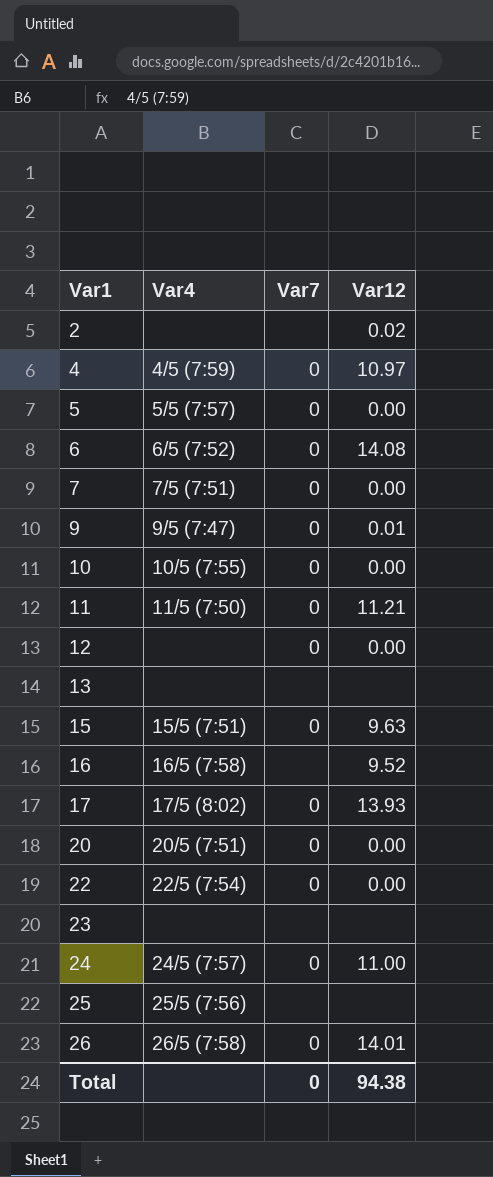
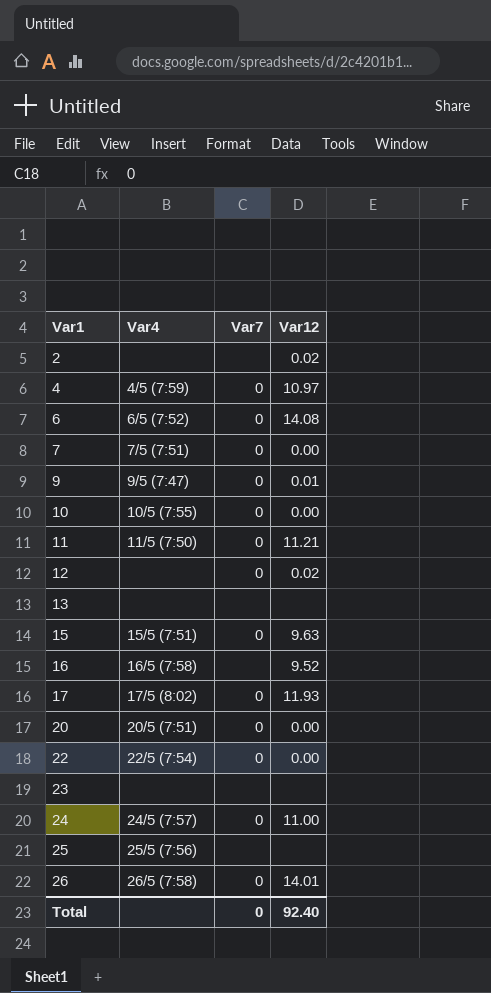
row 5: 5/5 (7:57) | 0 | 0.00 -> none
12 | Var12: 0.00 -> 0.02
17 | Var12: 13.93 -> 11.93
Total | Var12: 94.38 -> 92.40

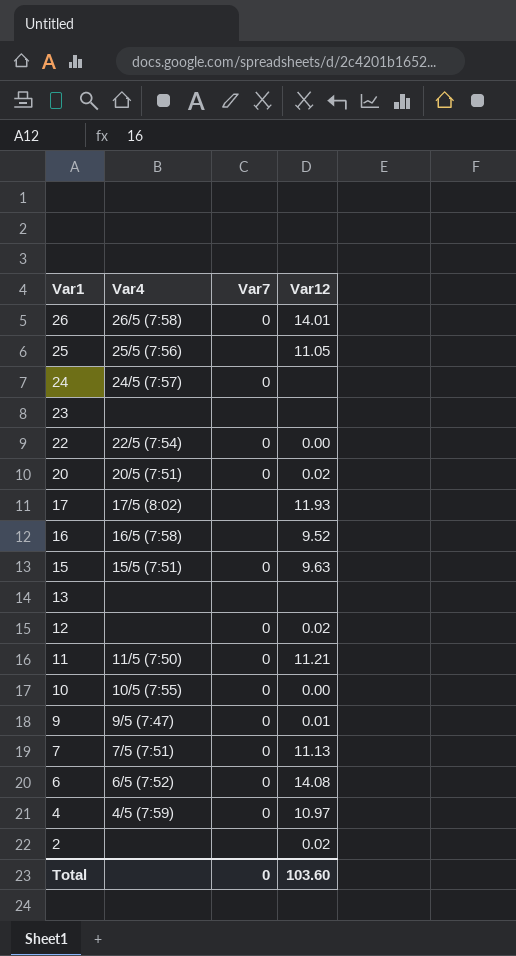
row order: Var1 ascending -> Var1 descending
25 | Var12: none -> 11.05
24 | Var12: 11.00 -> none
20 | Var12: 0.00 -> 0.02
17 | Var7: 0 -> none
7 | Var12: 0.00 -> 11.13
Total | Var12: 92.40 -> 103.60

